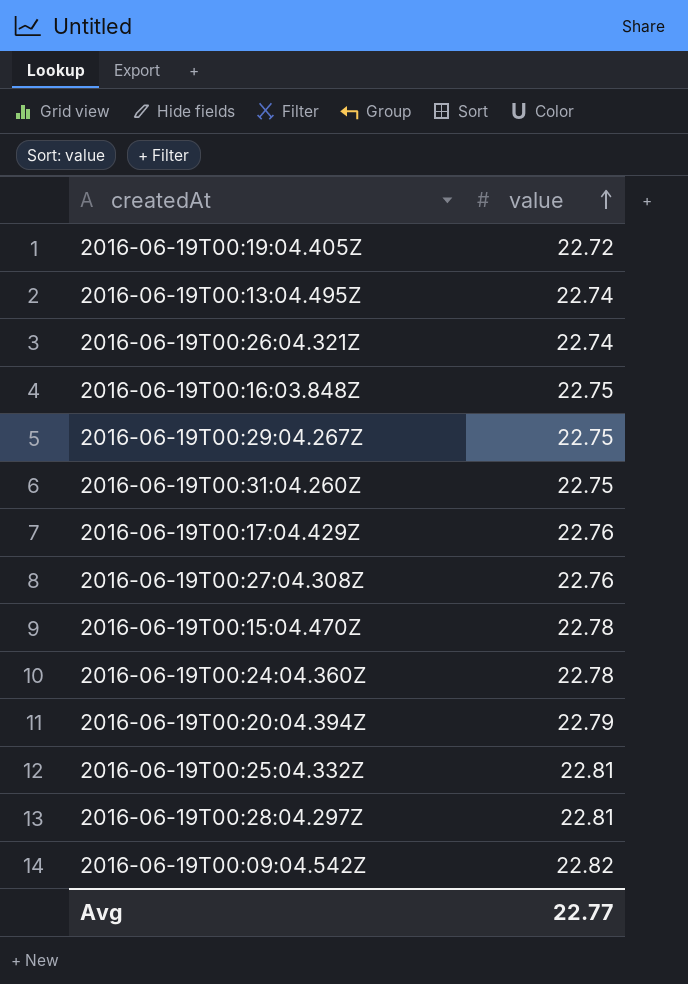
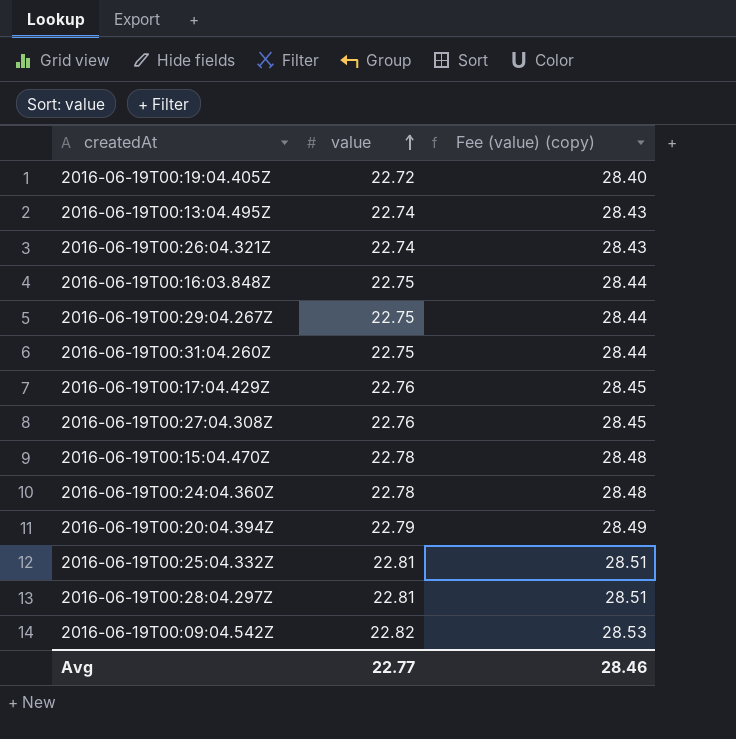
column Fee (value) (copy) | formula: none -> [value] * 1.25

